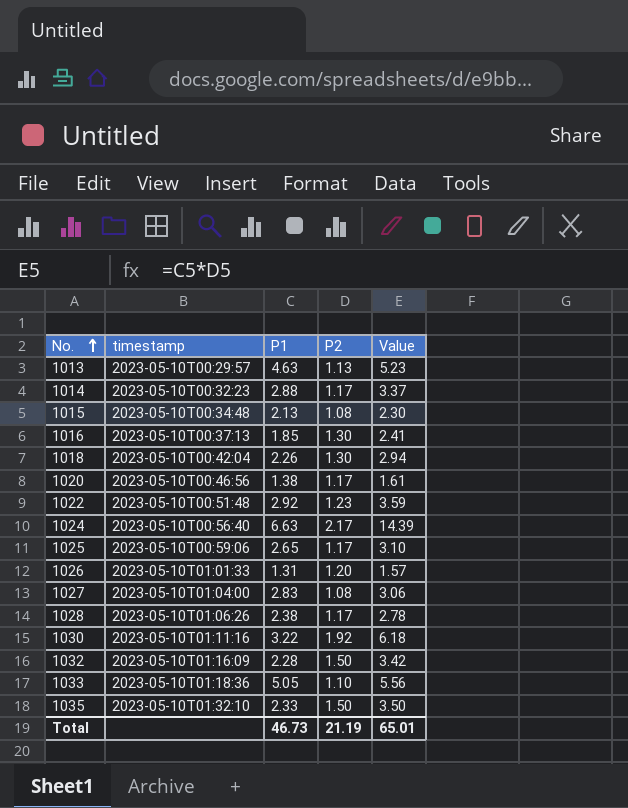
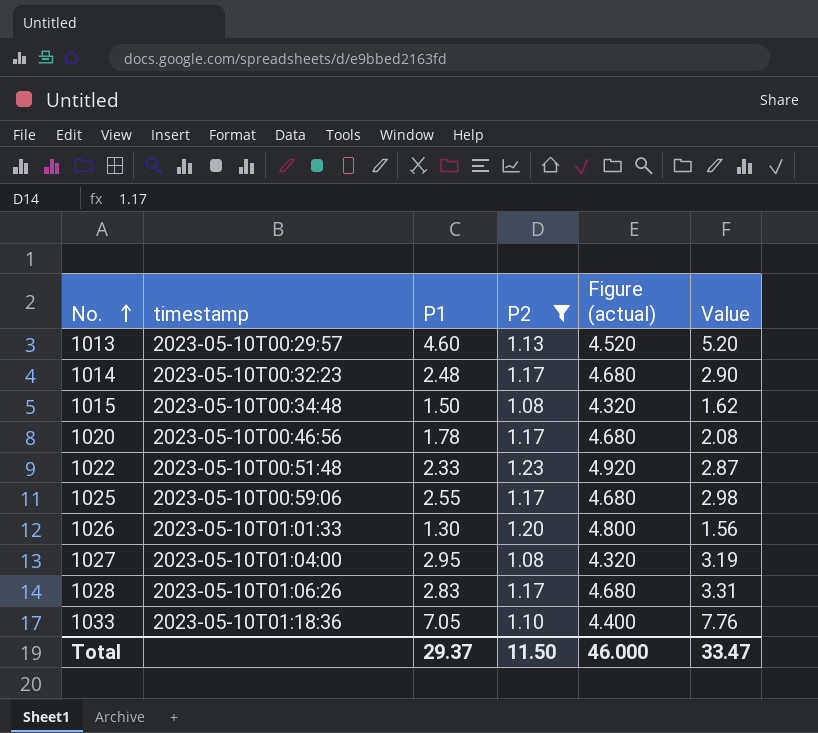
filter: none -> P2 <= 1.23
column Figure (actual) | formula: none -> [P2] * 4
1013 | P1: 4.63 -> 4.60
1013 | Value: 5.23 -> 5.20
1014 | P1: 2.88 -> 2.48
1014 | Value: 3.37 -> 2.90
1015 | P1: 2.13 -> 1.50
1015 | Value: 2.30 -> 1.62
1020 | P1: 1.38 -> 1.78
1020 | Value: 1.61 -> 2.08
1022 | P1: 2.92 -> 2.33
1022 | Value: 3.59 -> 2.87
1025 | P1: 2.65 -> 2.55
1025 | Value: 3.10 -> 2.98
1026 | P1: 1.31 -> 1.30
1026 | Value: 1.57 -> 1.56
1027 | P1: 2.83 -> 2.95
1027 | Value: 3.06 -> 3.19
1028 | P1: 2.38 -> 2.83
1028 | Value: 2.78 -> 3.31
1033 | P1: 5.05 -> 7.05
1033 | Value: 5.56 -> 7.76
Total | P1: 46.73 -> 29.37
Total | P2: 21.19 -> 11.50
Total | Value: 65.01 -> 33.47

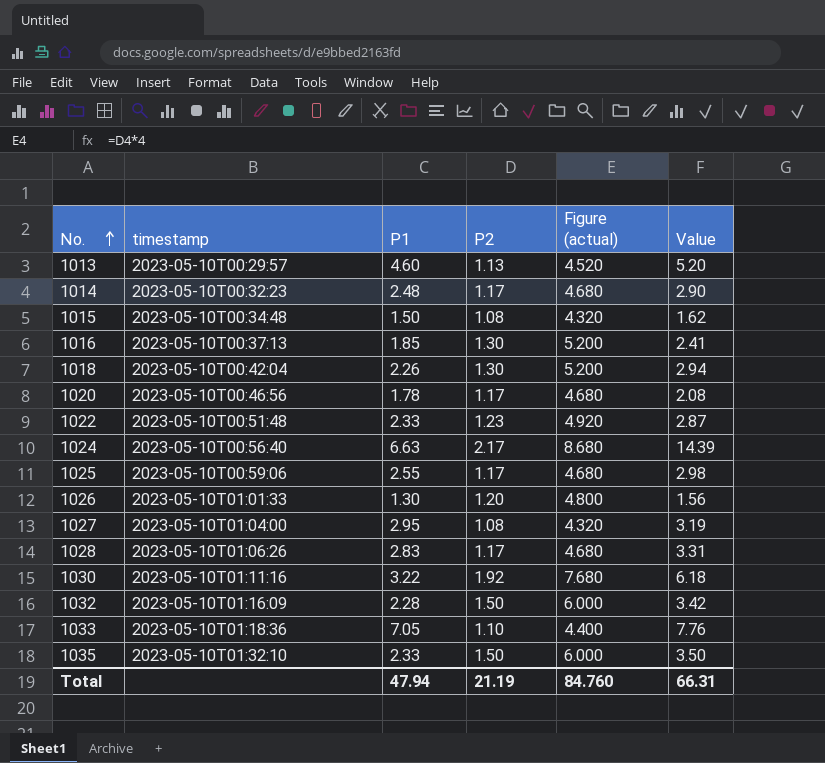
filter: P2 <= 1.23 -> none
Total | P1: 29.37 -> 47.94
Total | P2: 11.50 -> 21.19
Total | Figure (actual): 46.000 -> 84.760
Total | Value: 33.47 -> 66.31

